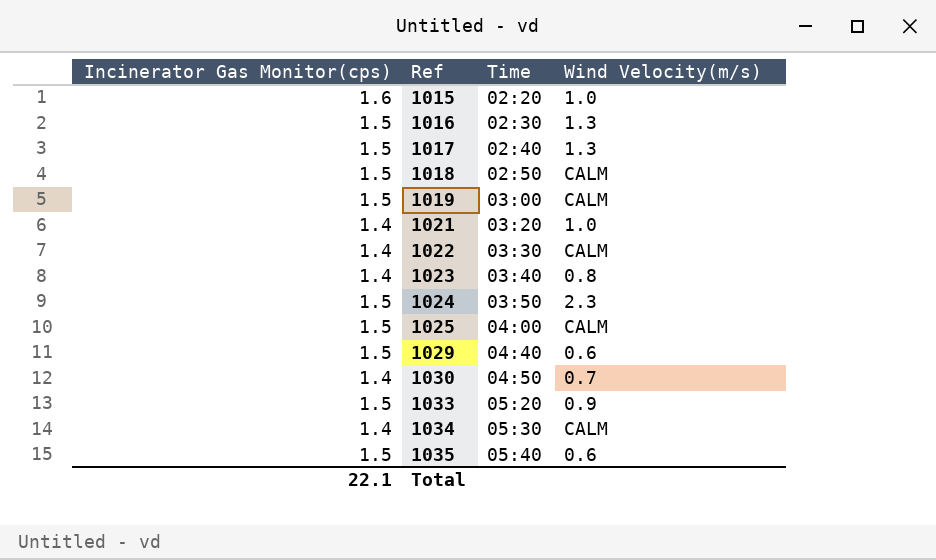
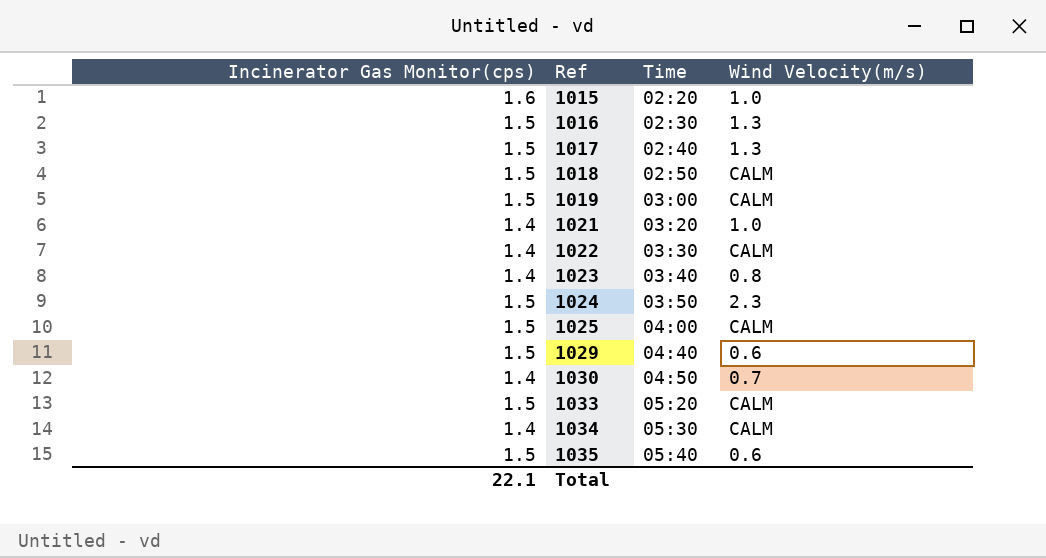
1033 | Wind Velocity(m/s): 0.9 -> CALM

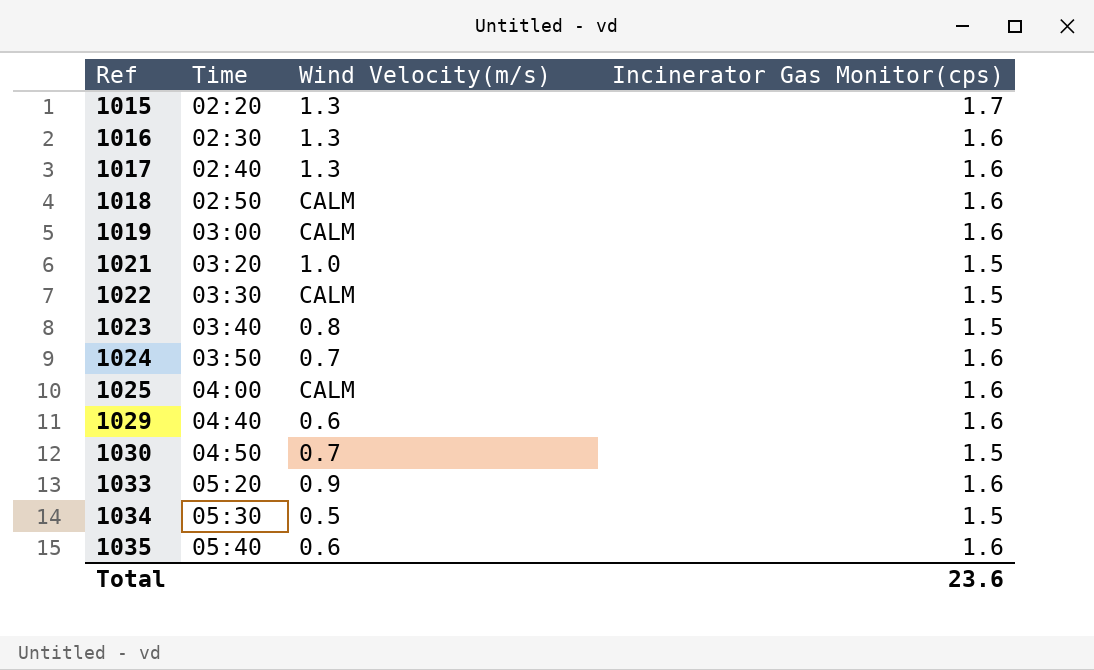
column Incinerator Gas Monitor(cps) | position: 1 -> 4
1015 | Wind Velocity(m/s): 1.0 -> 1.3
1015 | Incinerator Gas Monitor(cps): 1.6 -> 1.7
1016 | Incinerator Gas Monitor(cps): 1.5 -> 1.6
1017 | Incinerator Gas Monitor(cps): 1.5 -> 1.6
1018 | Incinerator Gas Monitor(cps): 1.5 -> 1.6
1019 | Incinerator Gas Monitor(cps): 1.5 -> 1.6
1021 | Incinerator Gas Monitor(cps): 1.4 -> 1.5
1022 | Incinerator Gas Monitor(cps): 1.4 -> 1.5
1023 | Incinerator Gas Monitor(cps): 1.4 -> 1.5
1024 | Wind Velocity(m/s): 2.3 -> 0.7
1024 | Incinerator Gas Monitor(cps): 1.5 -> 1.6
1025 | Incinerator Gas Monitor(cps): 1.5 -> 1.6
1029 | Incinerator Gas Monitor(cps): 1.5 -> 1.6
1030 | Incinerator Gas Monitor(cps): 1.4 -> 1.5
1033 | Wind Velocity(m/s): CALM -> 0.9
1033 | Incinerator Gas Monitor(cps): 1.5 -> 1.6
1034 | Wind Velocity(m/s): CALM -> 0.5
1034 | Incinerator Gas Monitor(cps): 1.4 -> 1.5
1035 | Incinerator Gas Monitor(cps): 1.5 -> 1.6
Total | Incinerator Gas Monitor(cps): 22.1 -> 23.6

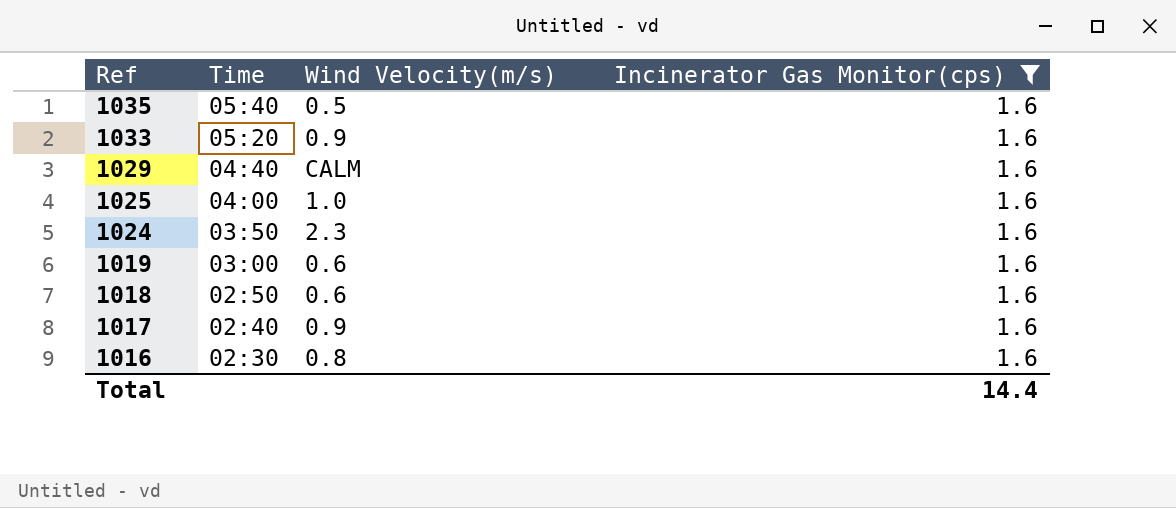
filter: none -> Incinerator Gas Monitor(cps) = 1.6
row order: Ref ascending -> Ref descending
1035 | Wind Velocity(m/s): 0.6 -> 0.5
1029 | Wind Velocity(m/s): 0.6 -> CALM
1025 | Wind Velocity(m/s): CALM -> 1.0
1024 | Wind Velocity(m/s): 0.7 -> 2.3
1019 | Wind Velocity(m/s): CALM -> 0.6
1018 | Wind Velocity(m/s): CALM -> 0.6
1017 | Wind Velocity(m/s): 1.3 -> 0.9
1016 | Wind Velocity(m/s): 1.3 -> 0.8
Total | Incinerator Gas Monitor(cps): 23.6 -> 14.4

